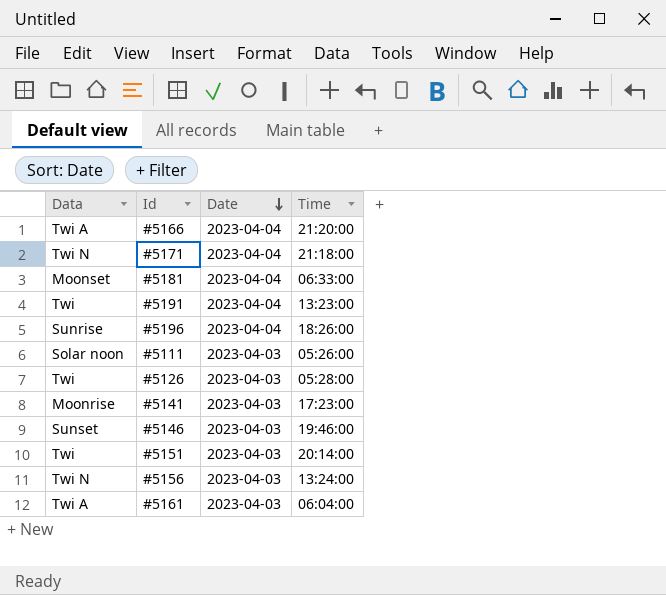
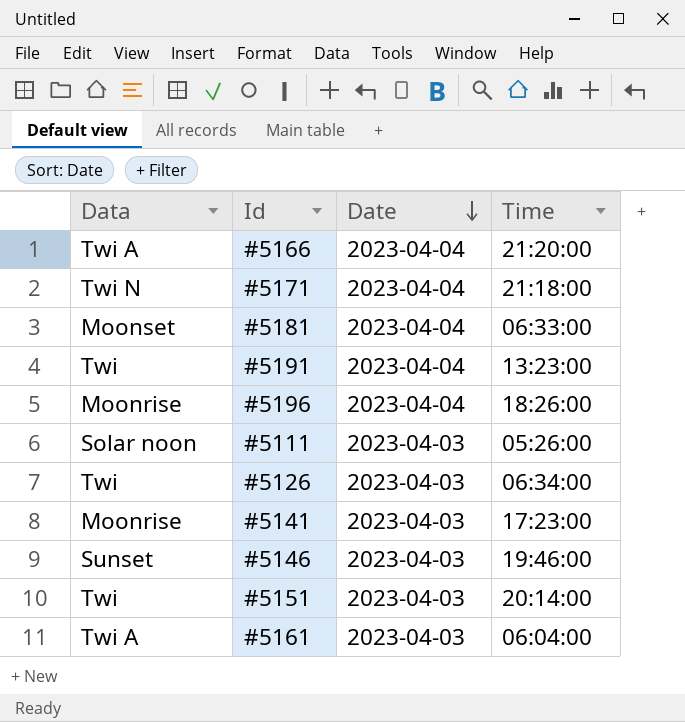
row #5156: Twi N | 2023-04-03 | 13:24:00 -> none
#5196 | Data: Sunrise -> Moonrise
#5126 | Time: 05:28:00 -> 06:34:00

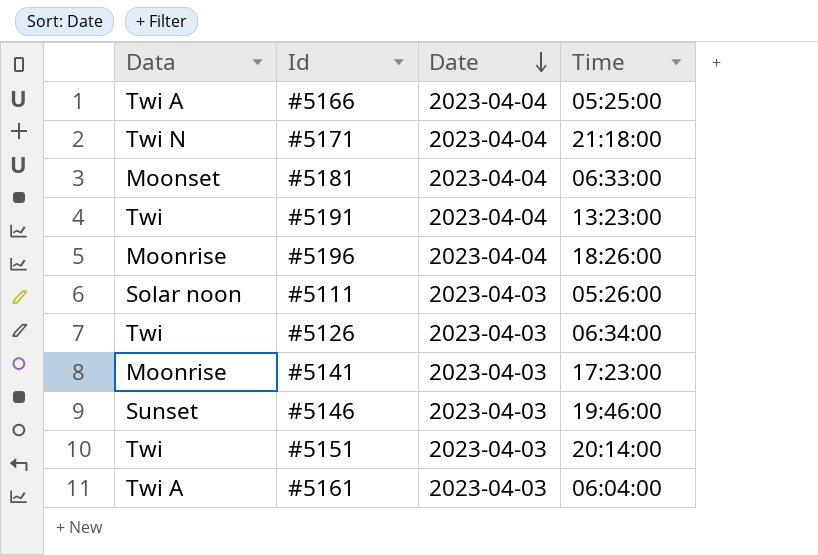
#5166 | Time: 21:20:00 -> 05:25:00

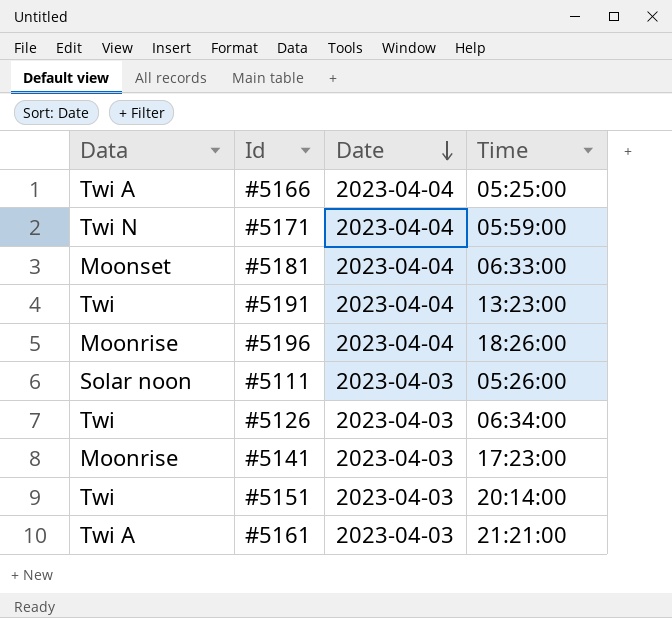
row #5146: Sunset | 2023-04-03 | 19:46:00 -> none
#5171 | Time: 21:18:00 -> 05:59:00
#5161 | Time: 06:04:00 -> 21:21:00

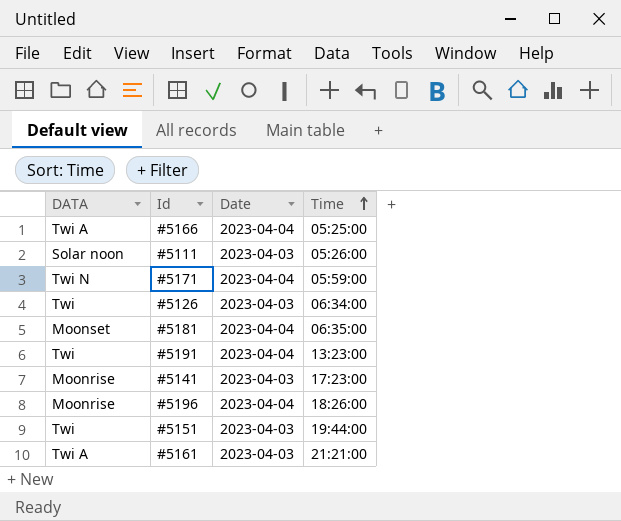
row order: Date descending -> Time ascending
column name: Data -> DATA
#5181 | Time: 06:33:00 -> 06:35:00
#5151 | Time: 20:14:00 -> 19:44:00

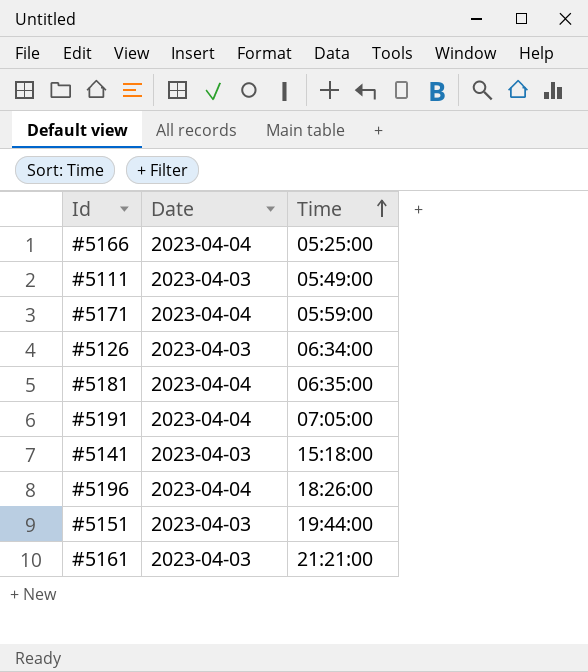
column DATA | position: 1 -> none
#5111 | Time: 05:26:00 -> 05:49:00
#5191 | Time: 13:23:00 -> 07:05:00
#5141 | Time: 17:23:00 -> 15:18:00

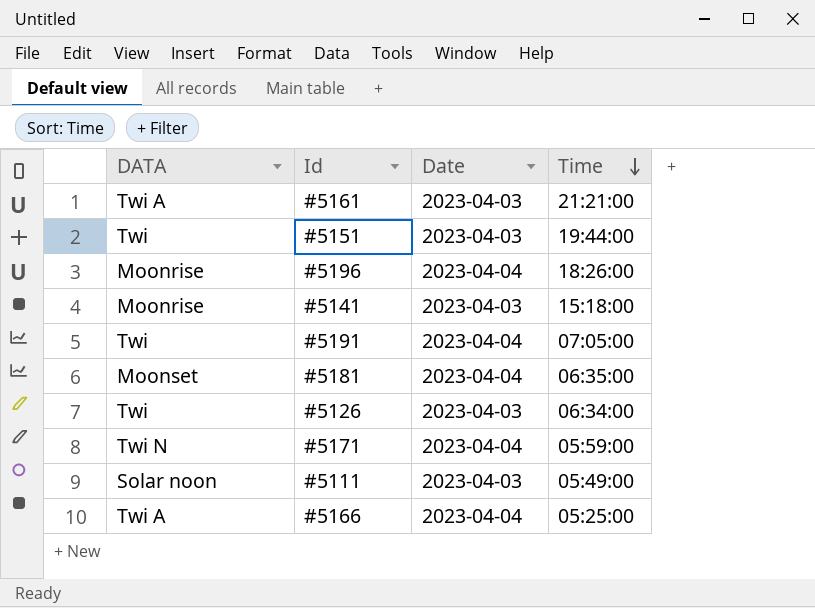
row order: Time ascending -> Time descending
column DATA | position: none -> 1

